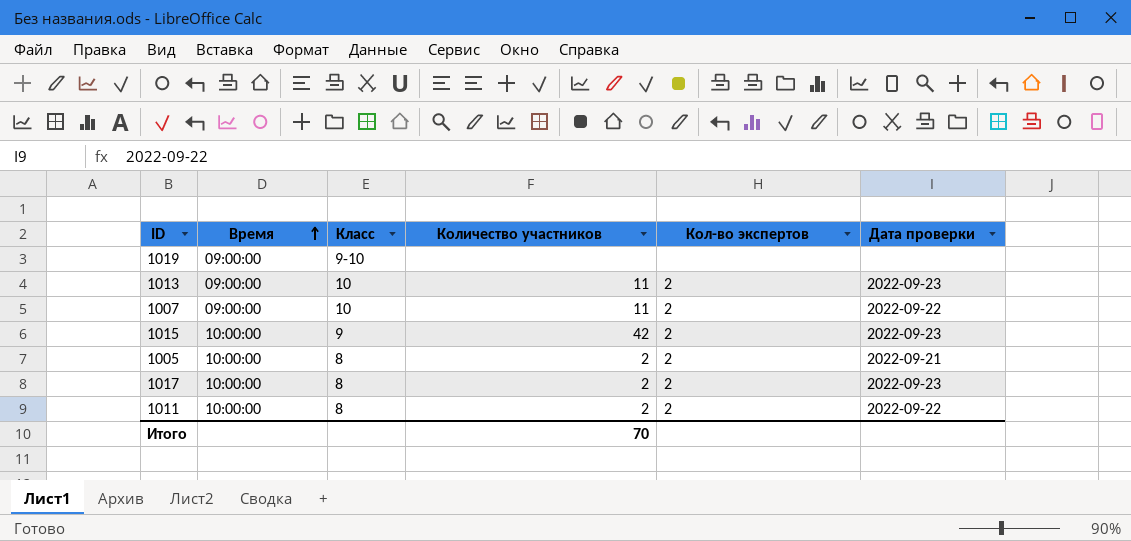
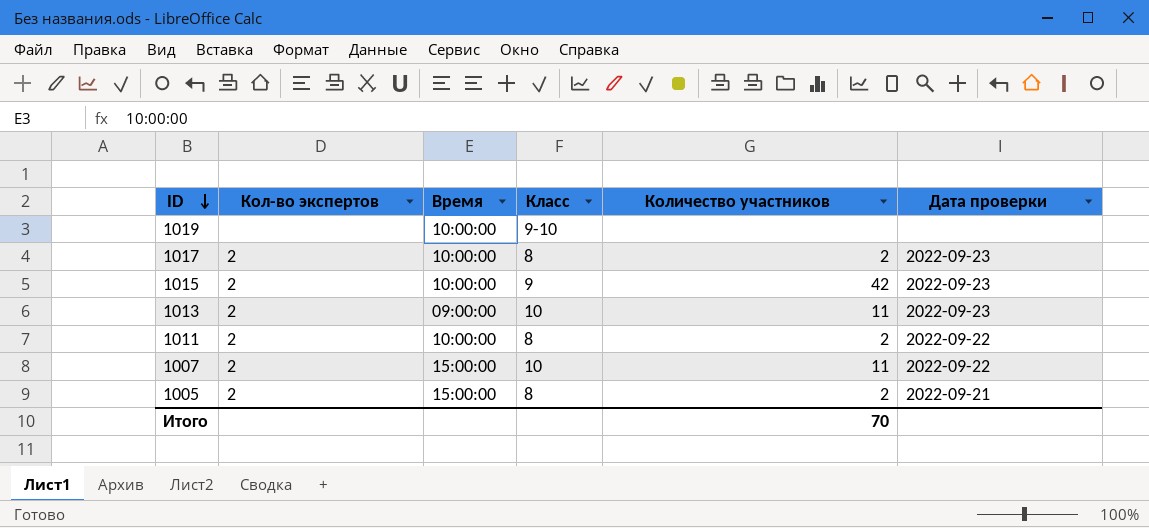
row order: Время ascending -> ID descending
column Кол-во экспертов | position: 5 -> 2
1019 | Время: 09:00:00 -> 10:00:00
1007 | Время: 09:00:00 -> 15:00:00
1005 | Время: 10:00:00 -> 15:00:00

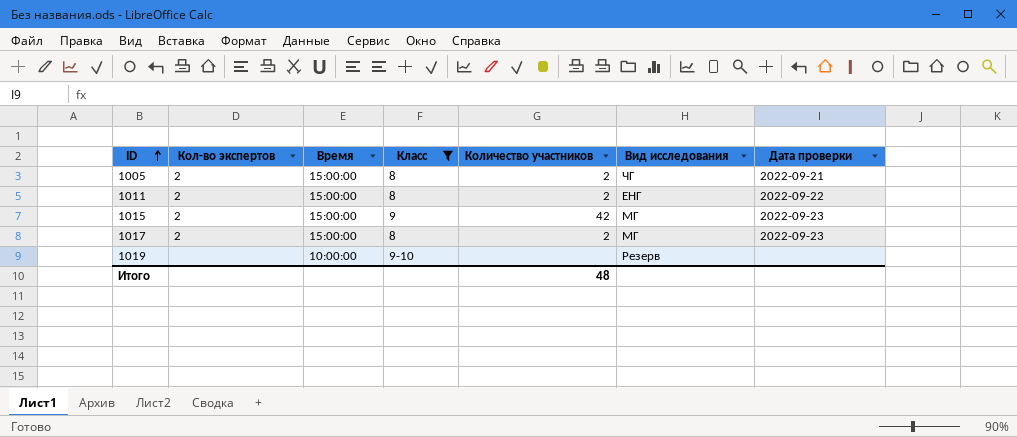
filter: none -> Класс != 10
row order: ID descending -> ID ascending
column Вид исследования | position: none -> 6
1011 | Время: 10:00:00 -> 15:00:00
1015 | Время: 10:00:00 -> 15:00:00
1017 | Время: 10:00:00 -> 15:00:00
Итого | Количество участников: 70 -> 48

